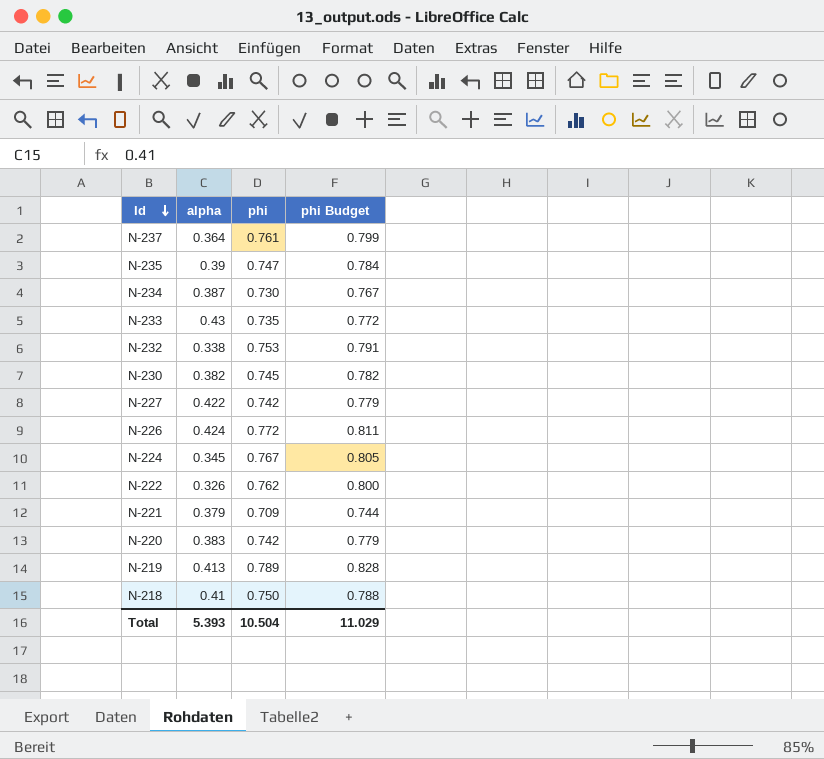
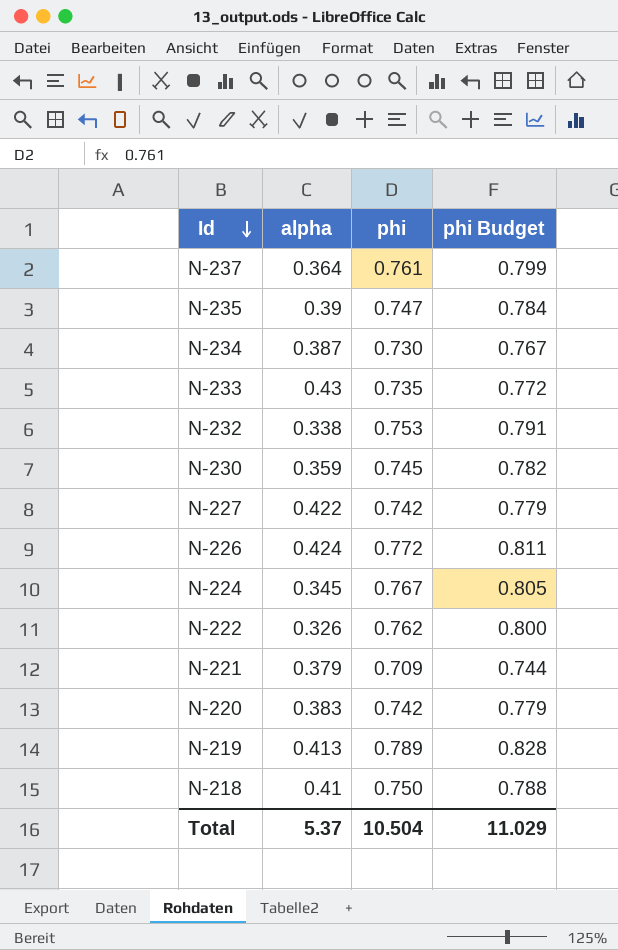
N-230 | alpha: 0.382 -> 0.359
Total | alpha: 5.393 -> 5.37

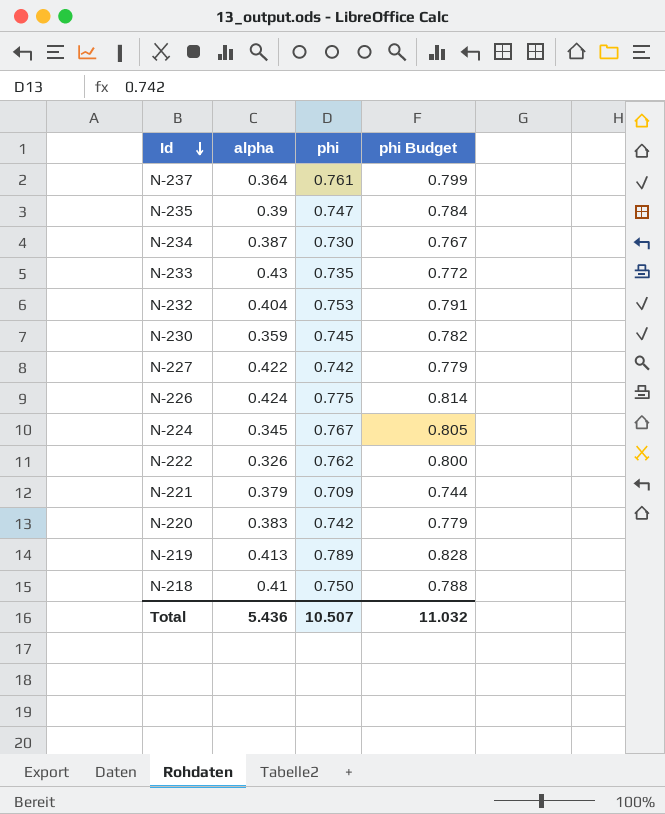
N-232 | alpha: 0.338 -> 0.404
N-226 | phi: 0.772 -> 0.775
N-226 | phi Budget: 0.811 -> 0.814
Total | alpha: 5.37 -> 5.436
Total | phi: 10.504 -> 10.507
Total | phi Budget: 11.029 -> 11.032

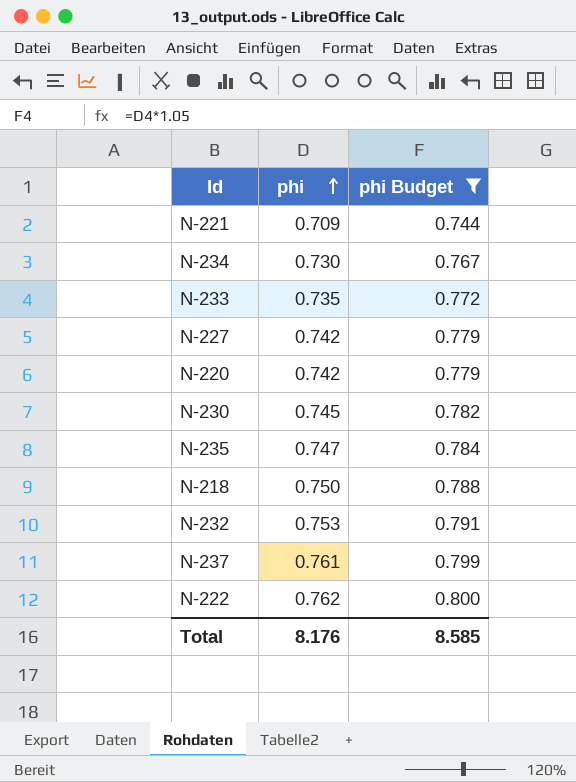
filter: none -> phi Budget <= 0.800
row order: Id descending -> phi ascending
column alpha | position: 2 -> none
Total | phi: 10.507 -> 8.176
Total | phi Budget: 11.032 -> 8.585

